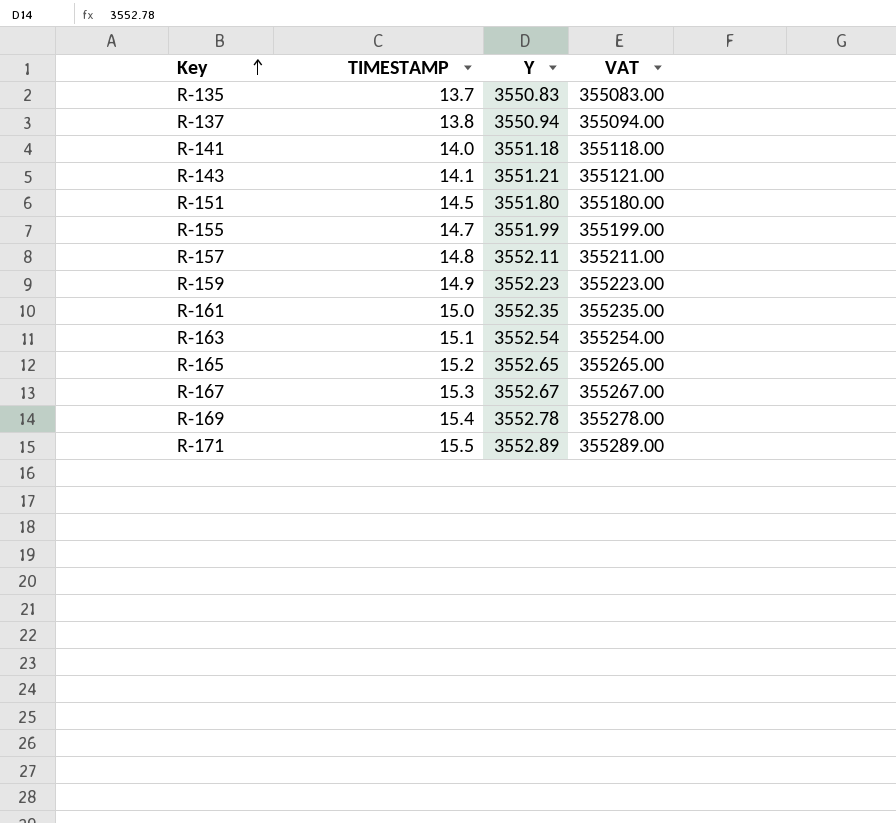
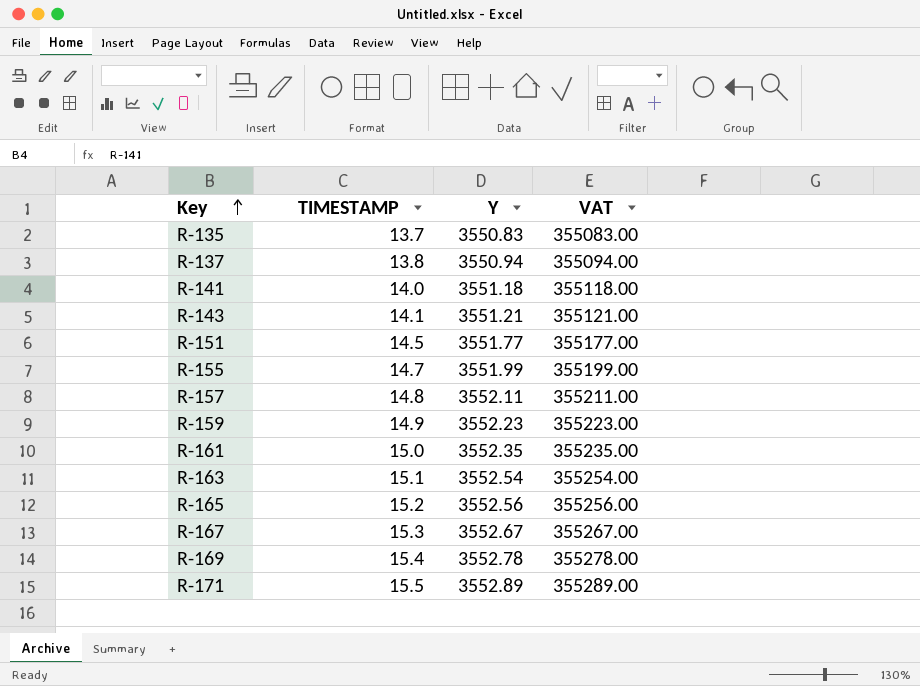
R-151 | Y: 3551.80 -> 3551.77
R-151 | VAT: 355180.00 -> 355177.00
R-165 | Y: 3552.65 -> 3552.56
R-165 | VAT: 355265.00 -> 355256.00

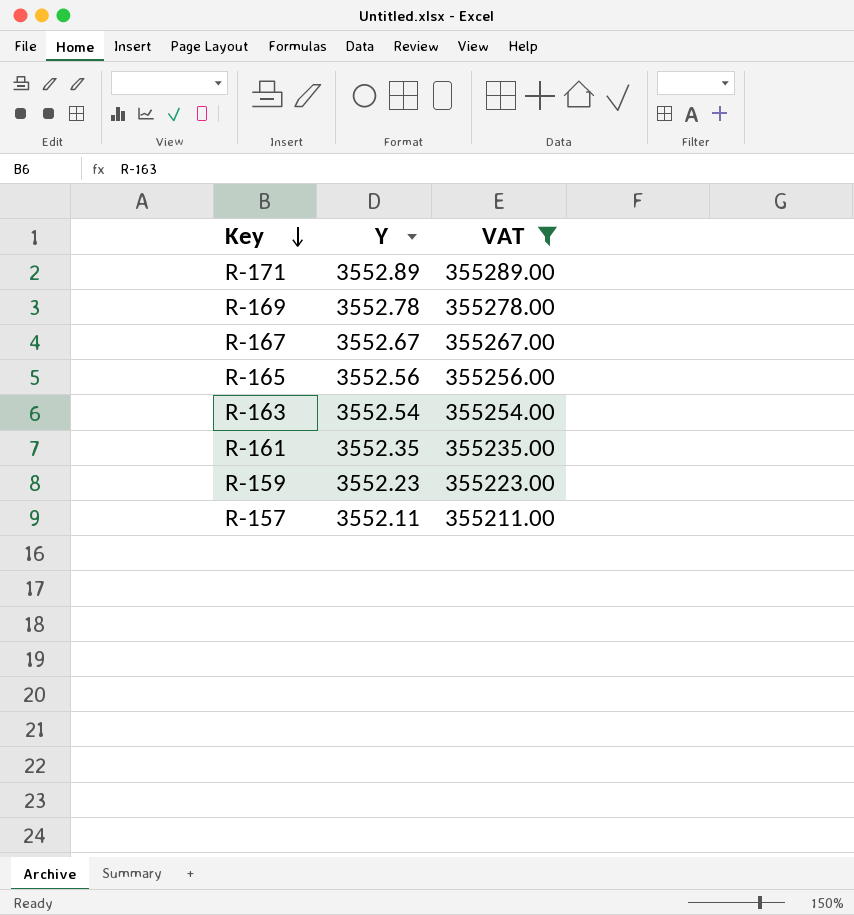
filter: none -> VAT >= 355211.00
row order: Key ascending -> Key descending
column TIMESTAMP | position: 2 -> none

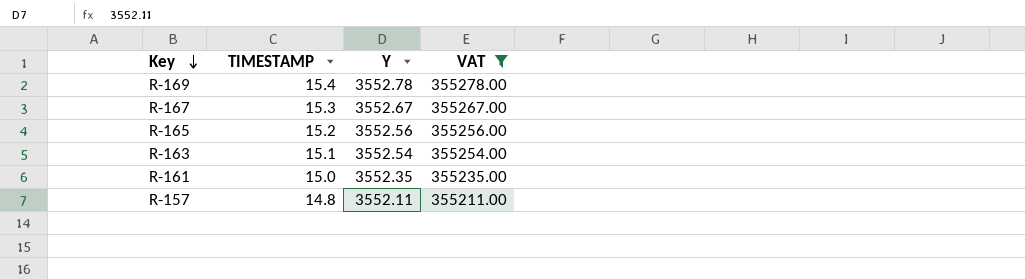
column TIMESTAMP | position: none -> 2
row R-171: 3552.89 | 355289.00 -> none
row R-159: 3552.23 | 355223.00 -> none

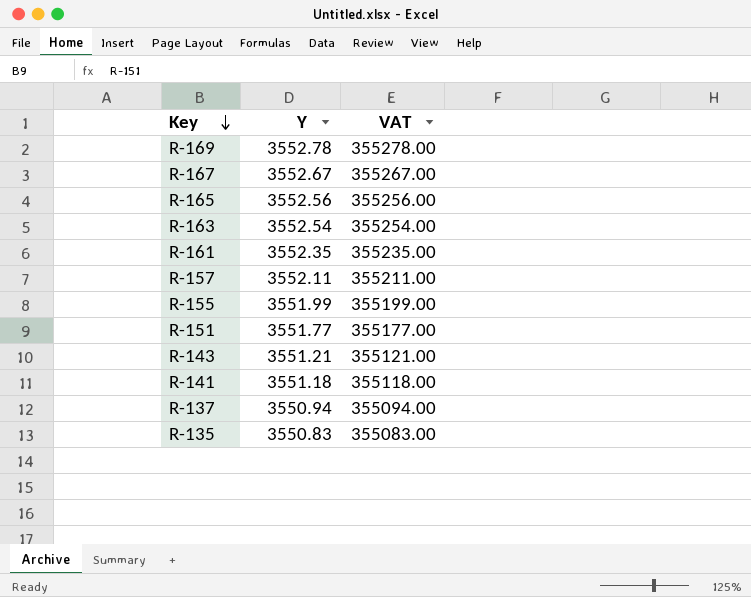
filter: VAT >= 355211.00 -> none
column TIMESTAMP | position: 2 -> none

